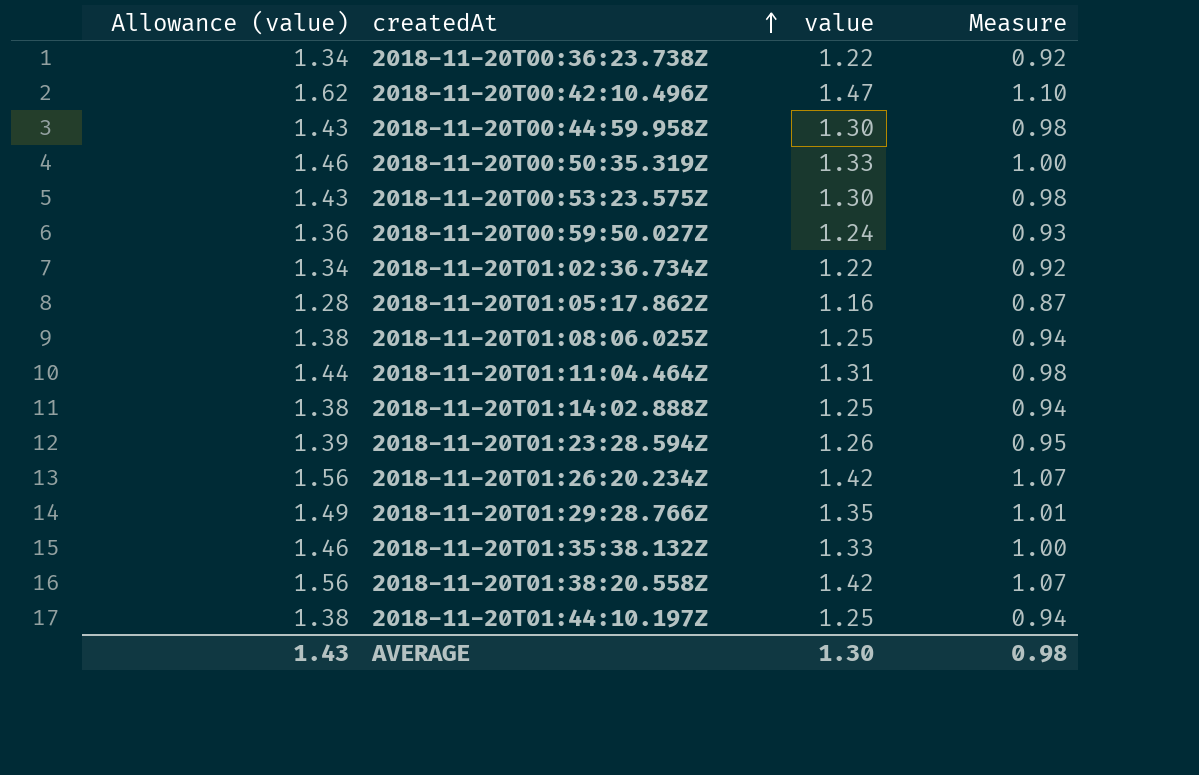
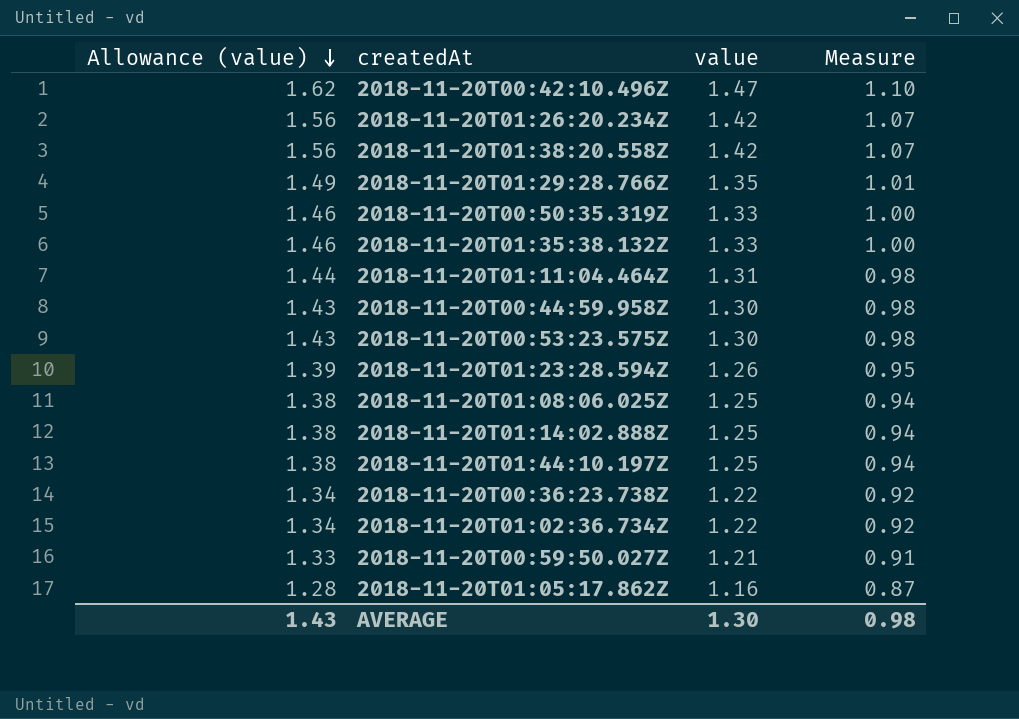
row order: createdAt ascending -> Allowance (value) descending
2018-11-20T00:59:50.027Z | Allowance (value): 1.36 -> 1.33
2018-11-20T00:59:50.027Z | value: 1.24 -> 1.21
2018-11-20T00:59:50.027Z | Measure: 0.93 -> 0.91

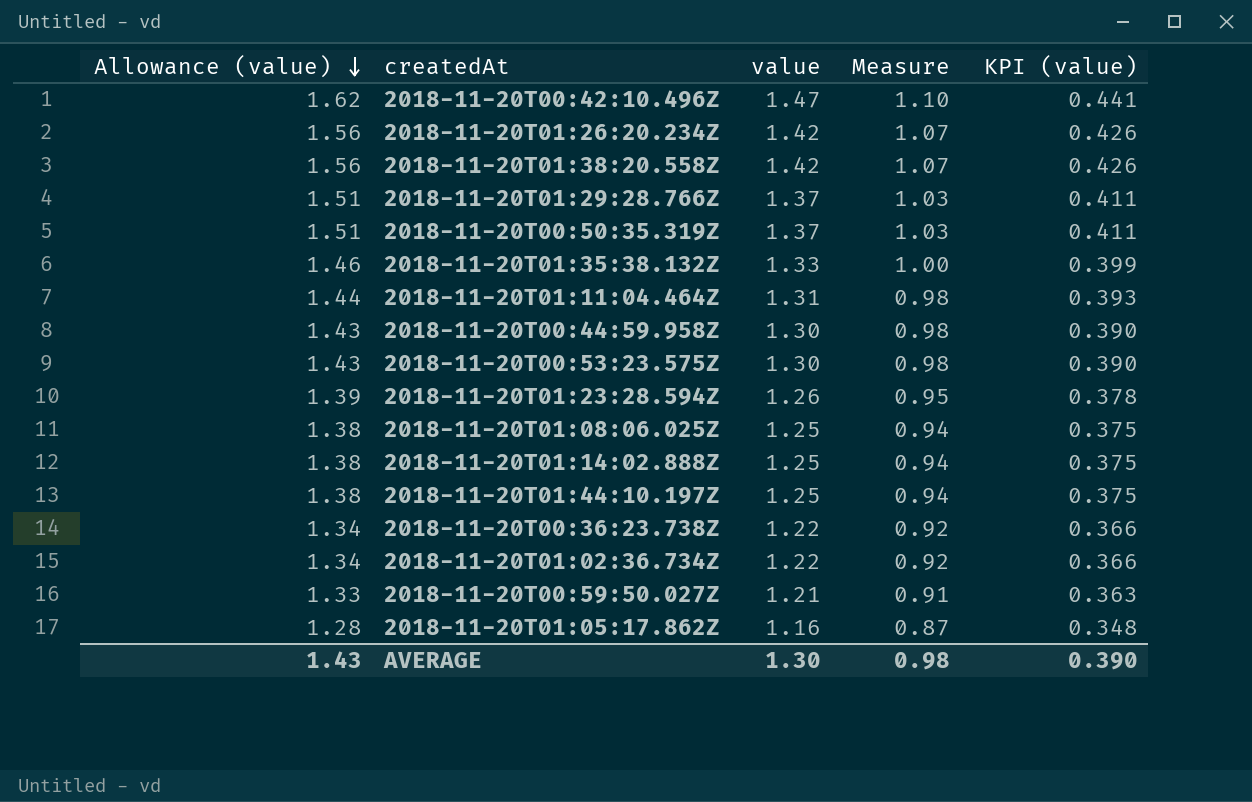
column KPI (value) | formula: none -> [value] * 0.3
2018-11-20T01:29:28.766Z | Allowance (value): 1.49 -> 1.51
2018-11-20T01:29:28.766Z | value: 1.35 -> 1.37
2018-11-20T01:29:28.766Z | Measure: 1.01 -> 1.03
2018-11-20T00:50:35.319Z | Allowance (value): 1.46 -> 1.51
2018-11-20T00:50:35.319Z | value: 1.33 -> 1.37
2018-11-20T00:50:35.319Z | Measure: 1.00 -> 1.03

